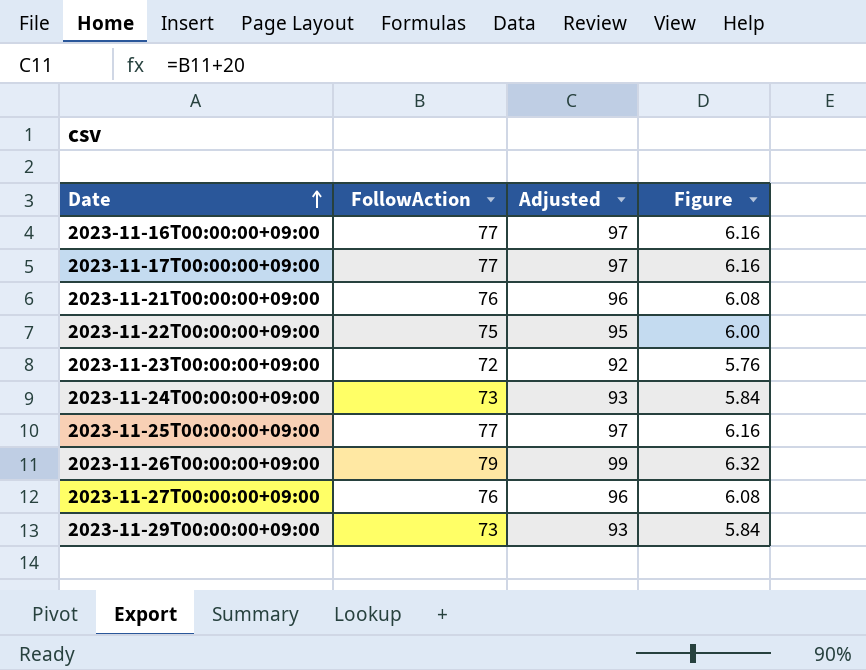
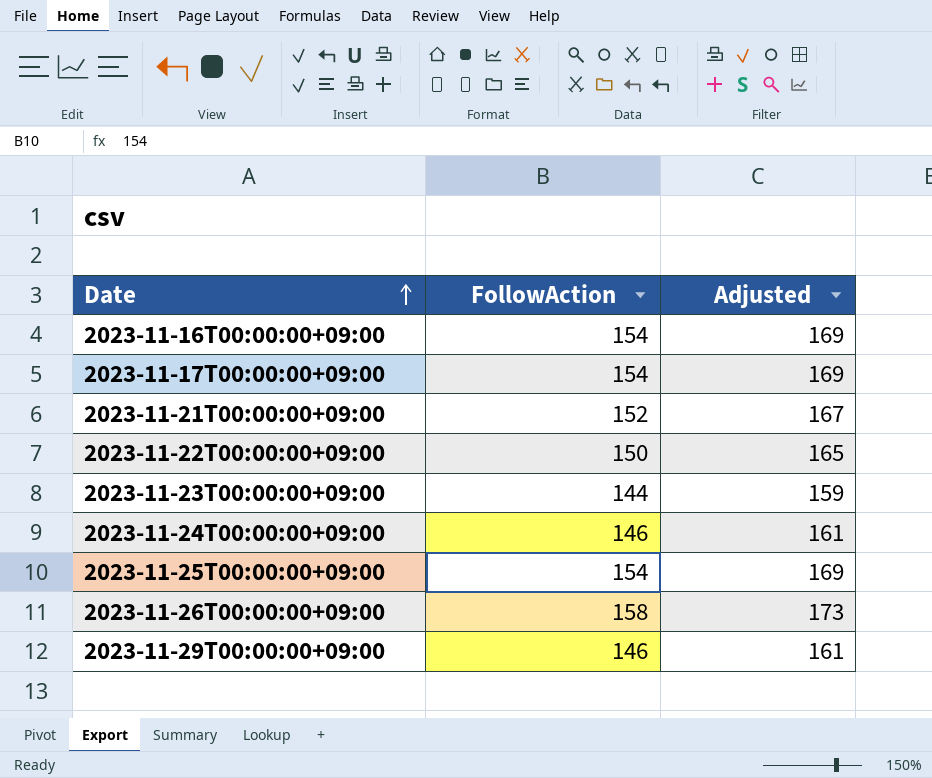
column Figure | formula: [FollowAction] * 0.08 -> none
column Adjusted | formula: [FollowAction] + 20 -> [FollowAction] + 15
row 2023-11-27T00:00:00+09:00: 76 | 96 | 6.08 -> none
2023-11-16T00:00:00+09:00 | FollowAction: 77 -> 154
2023-11-17T00:00:00+09:00 | FollowAction: 77 -> 154
2023-11-21T00:00:00+09:00 | FollowAction: 76 -> 152
2023-11-22T00:00:00+09:00 | FollowAction: 75 -> 150
2023-11-23T00:00:00+09:00 | FollowAction: 72 -> 144
2023-11-24T00:00:00+09:00 | FollowAction: 73 -> 146
2023-11-25T00:00:00+09:00 | FollowAction: 77 -> 154
2023-11-26T00:00:00+09:00 | FollowAction: 79 -> 158
2023-11-29T00:00:00+09:00 | FollowAction: 73 -> 146

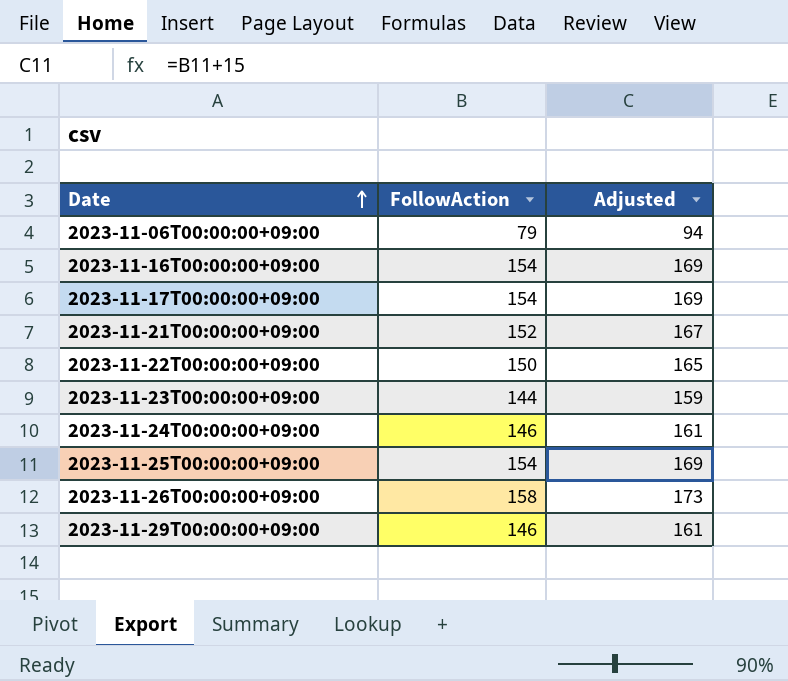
row 2023-11-06T00:00:00+09:00: none -> 79 | 94

